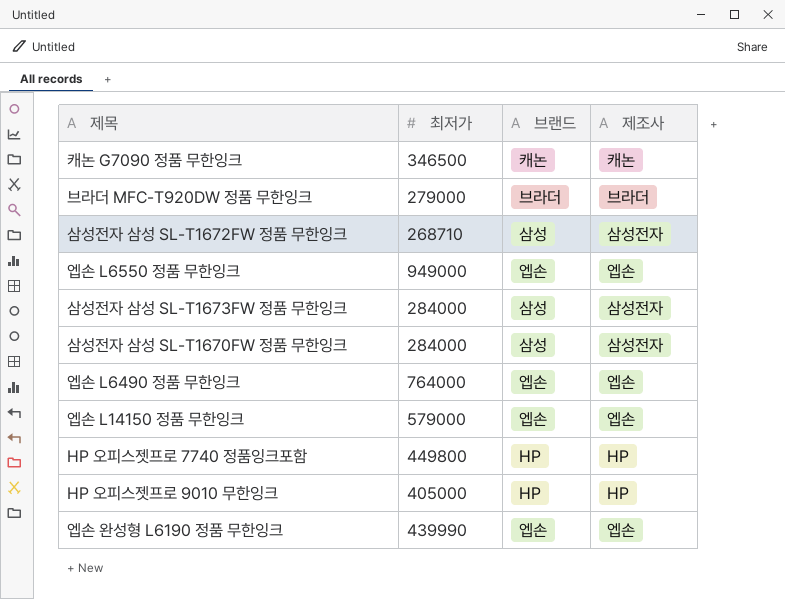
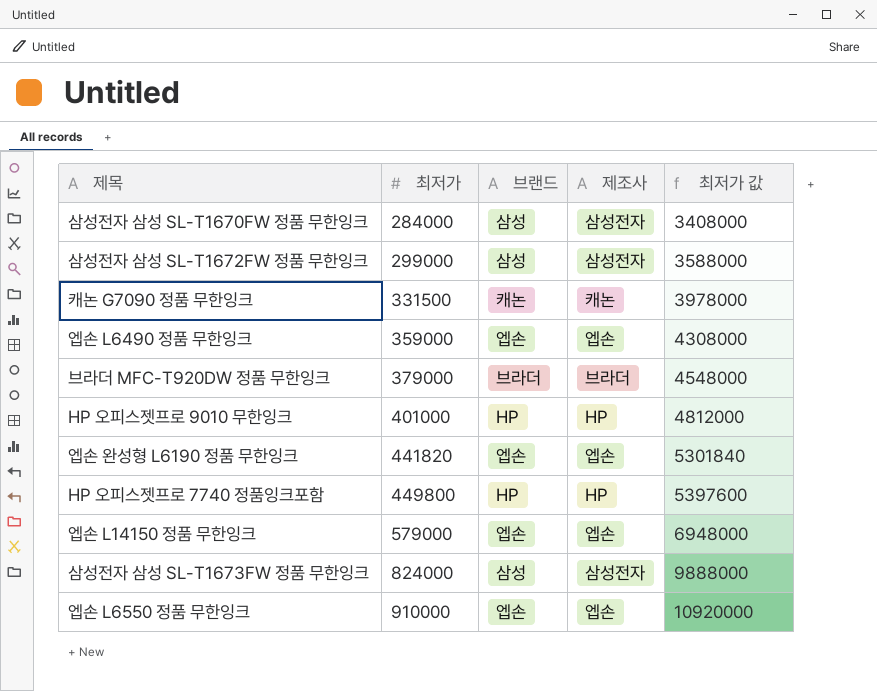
row order: none -> 최저가 ascending
column 최저가 값 | formula: none -> [최저가] * 12
삼성전자 삼성 SL-T1672FW 정품 무한잉크 | 최저가: 268710 -> 299000
캐논 G7090 정품 무한잉크 | 최저가: 346500 -> 331500
엡손 L6490 정품 무한잉크 | 최저가: 764000 -> 359000
브라더 MFC-T920DW 정품 무한잉크 | 최저가: 279000 -> 379000
HP 오피스젯프로 9010 무한잉크 | 최저가: 405000 -> 401000
엡손 완성형 L6190 정품 무한잉크 | 최저가: 439990 -> 441820
삼성전자 삼성 SL-T1673FW 정품 무한잉크 | 최저가: 284000 -> 824000
엡손 L6550 정품 무한잉크 | 최저가: 949000 -> 910000

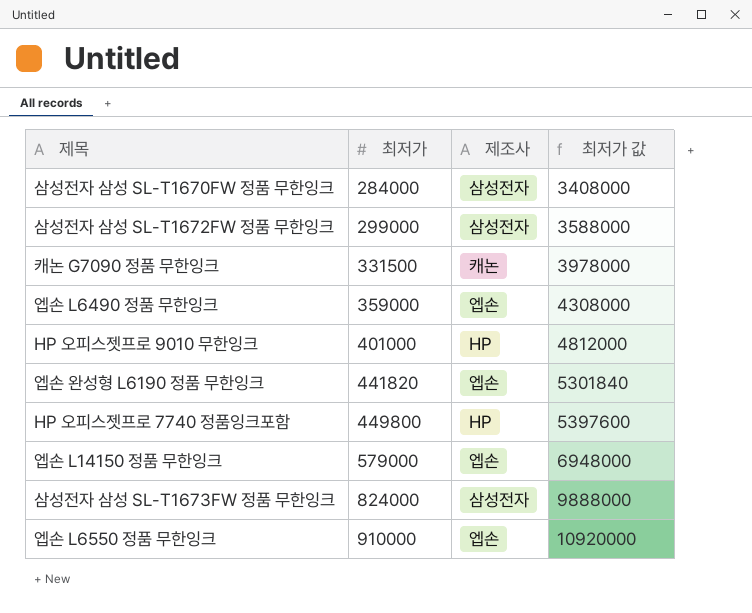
column 브랜드 | position: 3 -> none
row 브라더 MFC-T920DW 정품 무한잉크: 379000 | 브라더 | 브라더 | 4548000 -> none

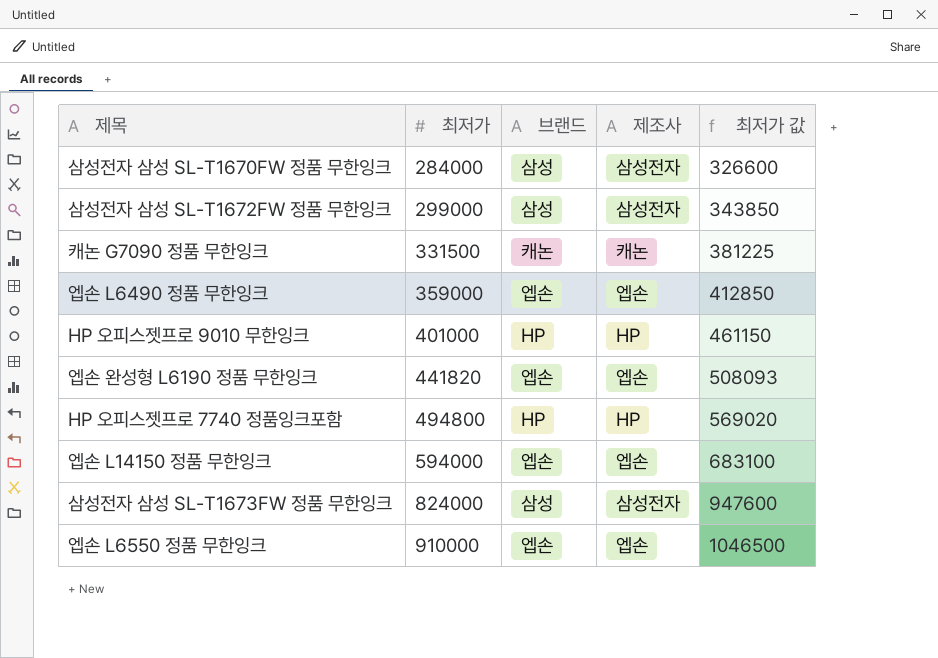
column 브랜드 | position: none -> 3
column 최저가 값 | formula: [최저가] * 12 -> [최저가] * 1.15
HP 오피스젯프로 7740 정품잉크포함 | 최저가: 449800 -> 494800
엡손 L14150 정품 무한잉크 | 최저가: 579000 -> 594000

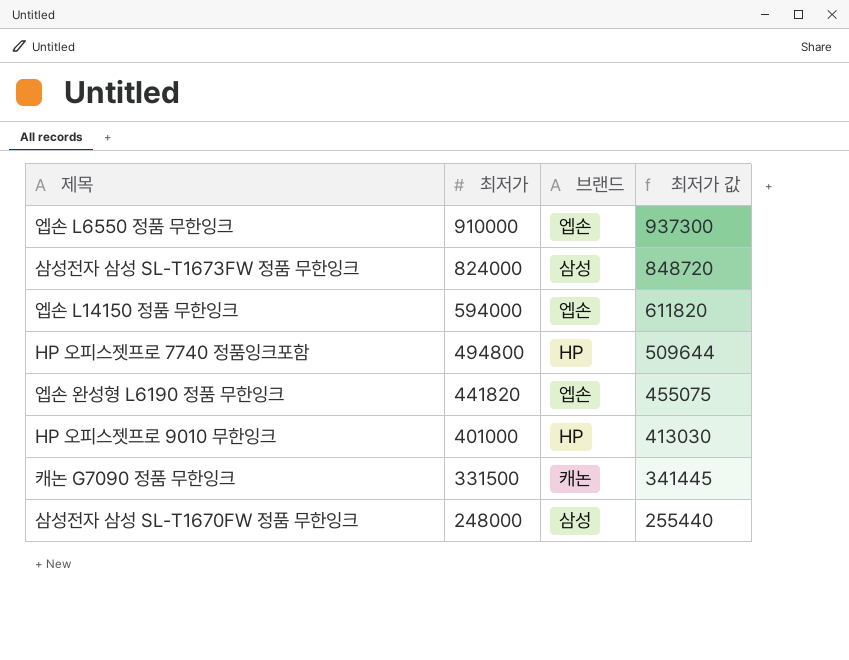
row order: 최저가 ascending -> 최저가 descending
column 제조사 | position: 4 -> none
column 최저가 값 | formula: [최저가] * 1.15 -> [최저가] * 1.03
row 삼성전자 삼성 SL-T1672FW 정품 무한잉크: 299000 | 삼성 | 삼성전자 | 343850 -> none
row 엡손 L6490 정품 무한잉크: 359000 | 엡손 | 엡손 | 412850 -> none
삼성전자 삼성 SL-T1670FW 정품 무한잉크 | 최저가: 284000 -> 248000

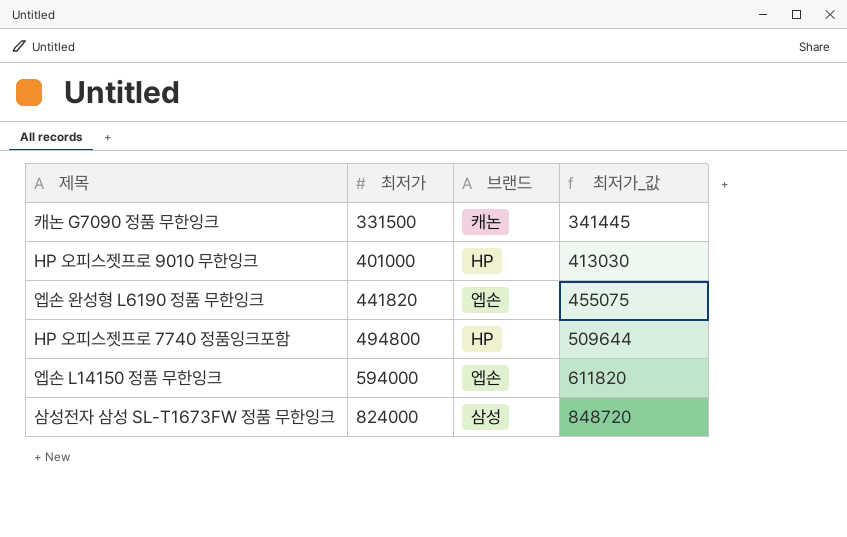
row order: 최저가 descending -> 최저가 ascending
column name: 최저가 값 -> 최저가_값
row 엡손 L6550 정품 무한잉크: 910000 | 엡손 | 937300 -> none
row 삼성전자 삼성 SL-T1670FW 정품 무한잉크: 248000 | 삼성 | 255440 -> none

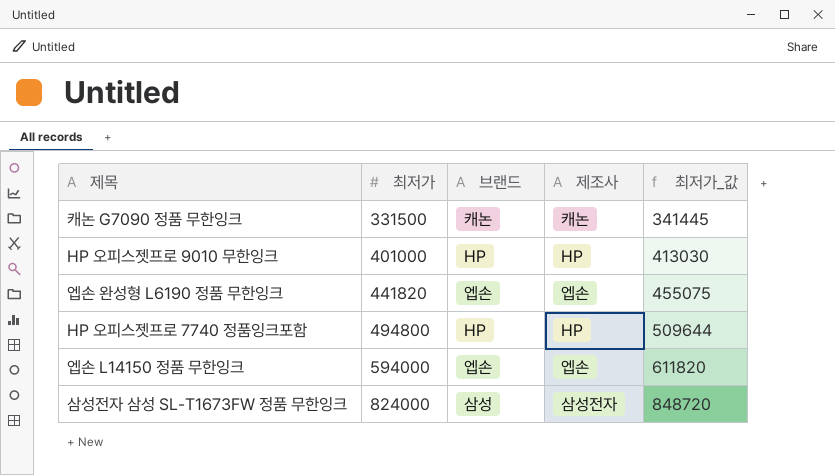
column 제조사 | position: none -> 4

